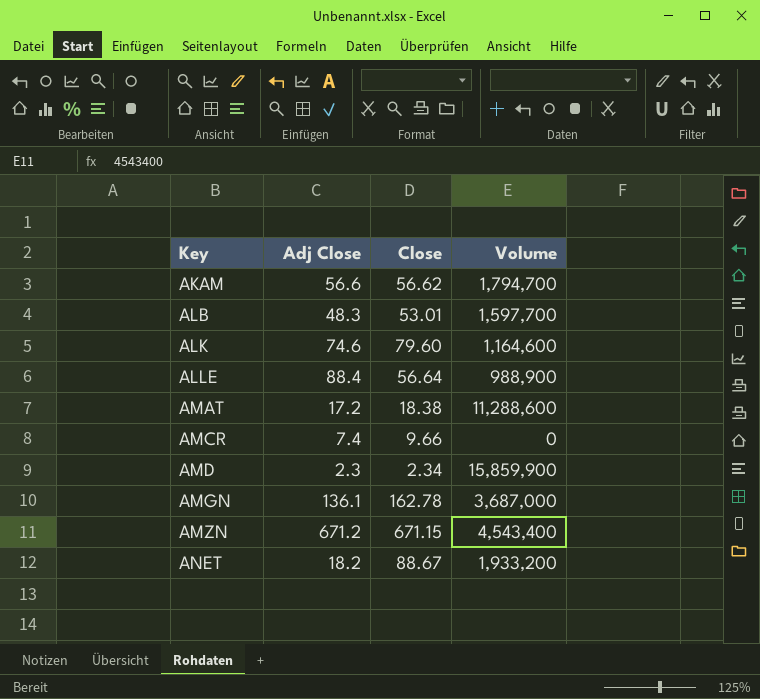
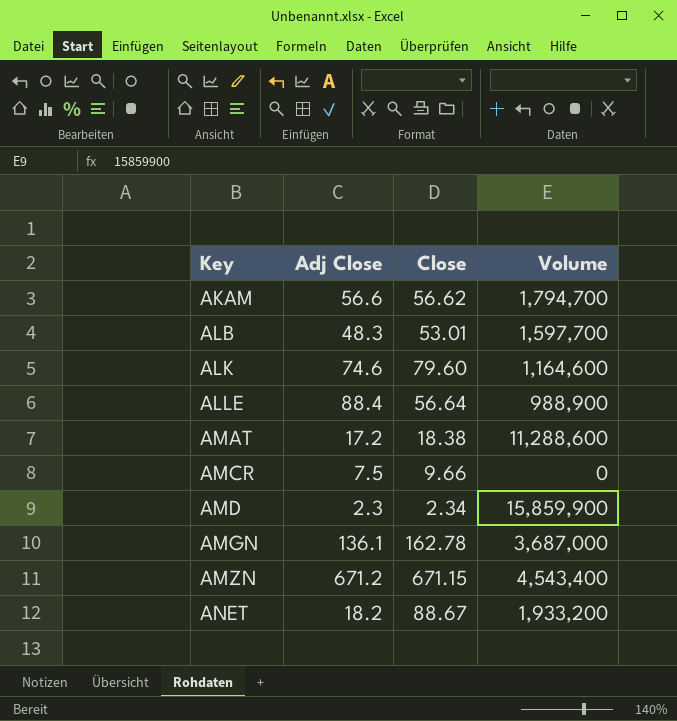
AMCR | Adj Close: 7.4 -> 7.5

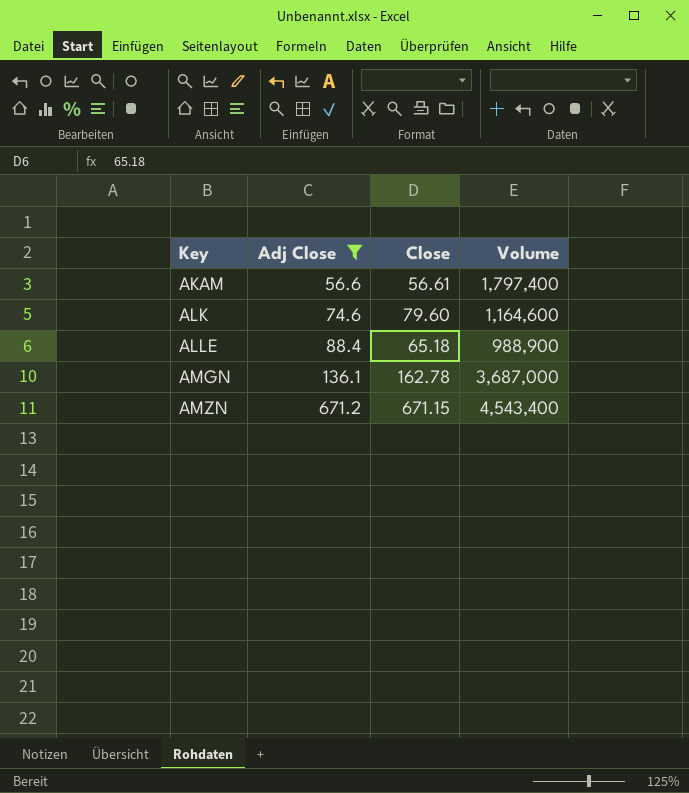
filter: none -> Adj Close >= 56.6
AKAM | Close: 56.62 -> 56.61
AKAM | Volume: 1,794,700 -> 1,797,400
ALLE | Close: 56.64 -> 65.18

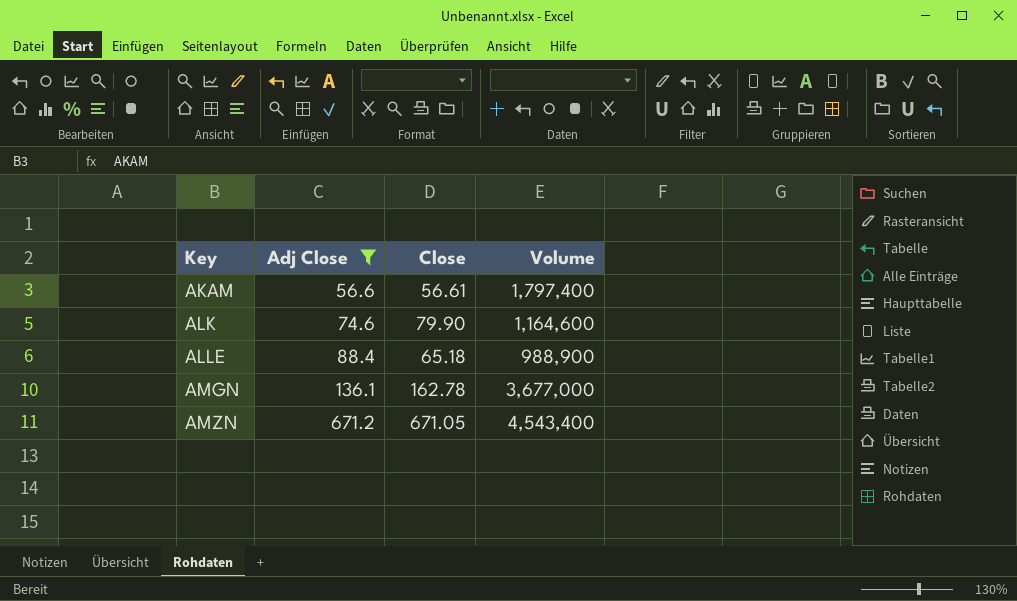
ALK | Close: 79.60 -> 79.90
AMGN | Volume: 3,687,000 -> 3,677,000
AMZN | Close: 671.15 -> 671.05

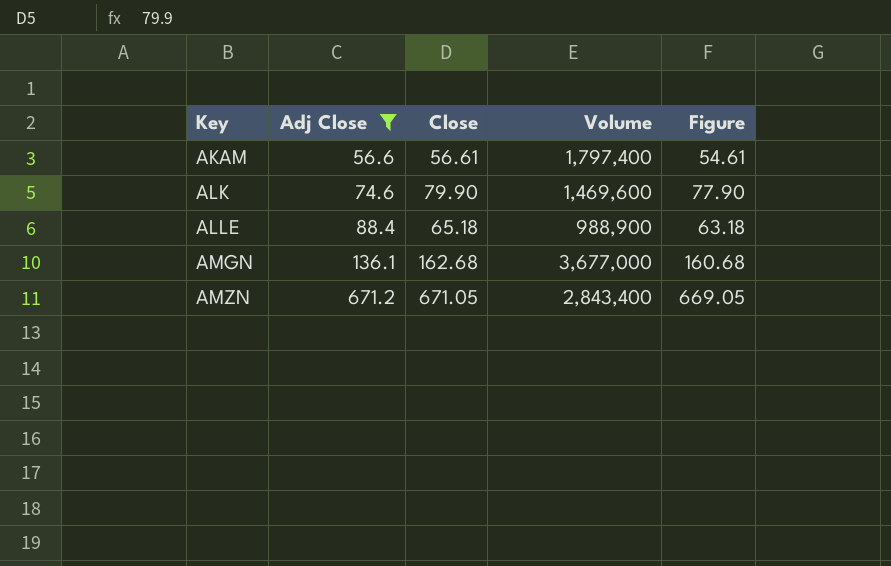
column Figure | formula: none -> [Close] - 2
ALK | Volume: 1,164,600 -> 1,469,600
AMGN | Close: 162.78 -> 162.68
AMZN | Volume: 4,543,400 -> 2,843,400

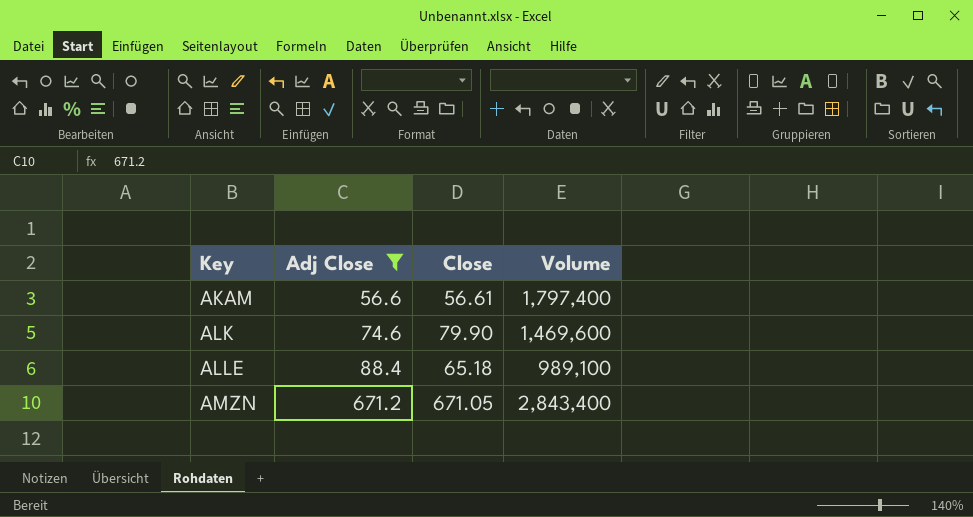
column Figure | formula: [Close] - 2 -> none
row AMGN: 136.1 | 162.68 | 3,677,000 | 160.68 -> none
ALLE | Volume: 988,900 -> 989,100

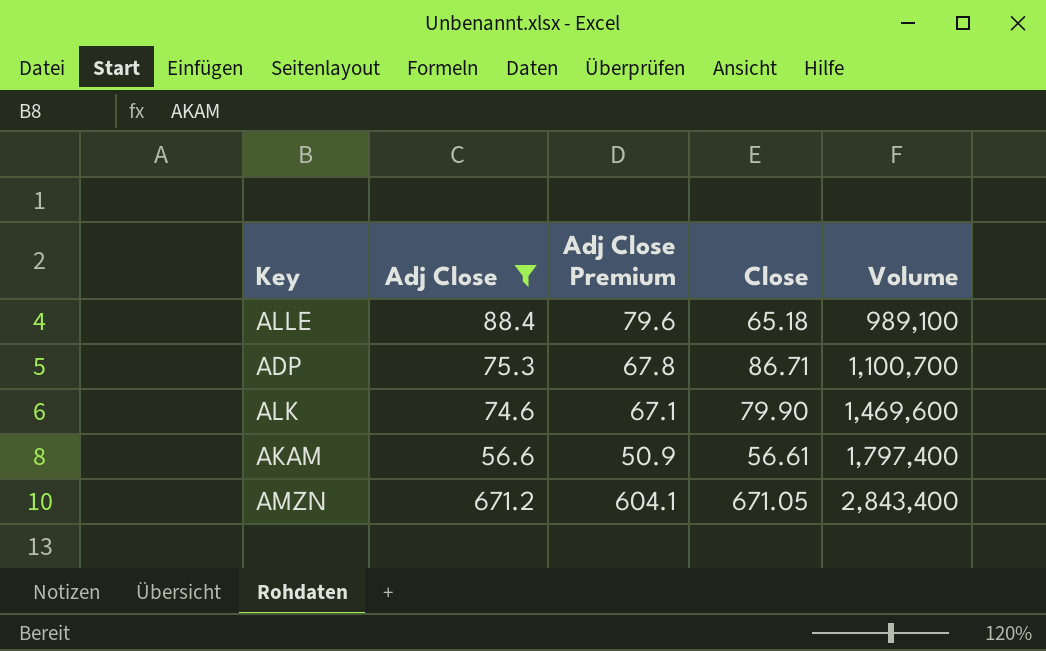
row order: Key ascending -> Volume ascending
column Adj Close Premium | formula: none -> [Adj Close] * 0.9
row ADP: none -> 75.3 | 67.8 | 86.71 | 1,100,700

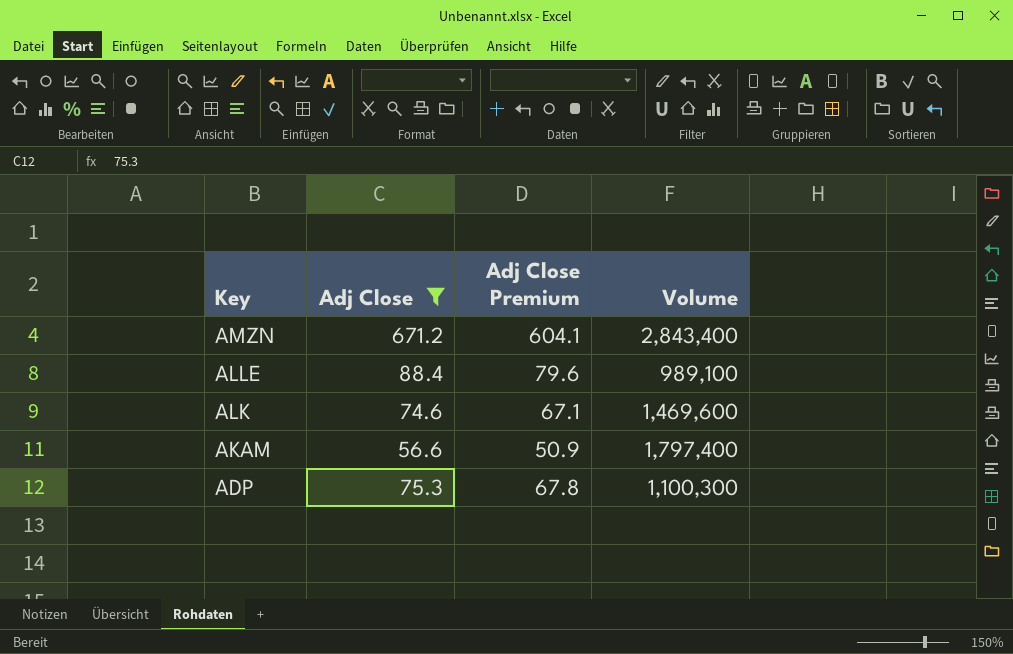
row order: Volume ascending -> Key descending
column Close | position: 4 -> none
ADP | Volume: 1,100,700 -> 1,100,300

